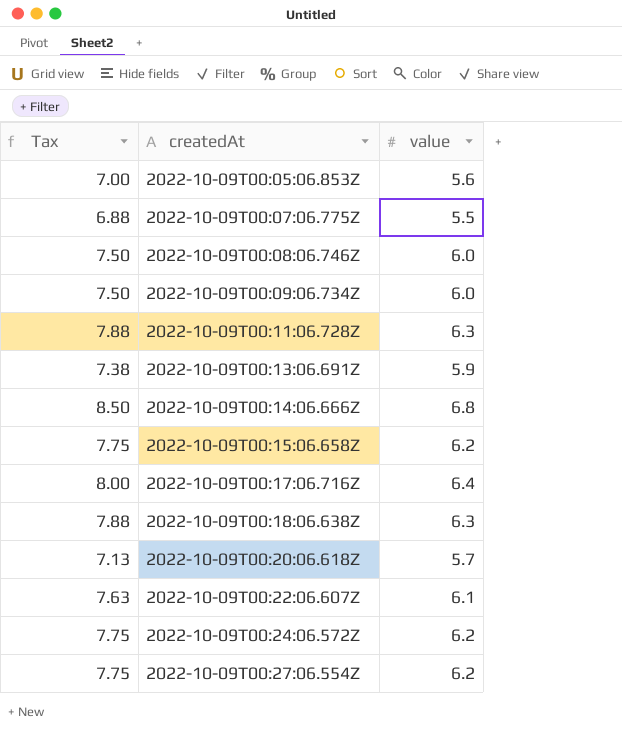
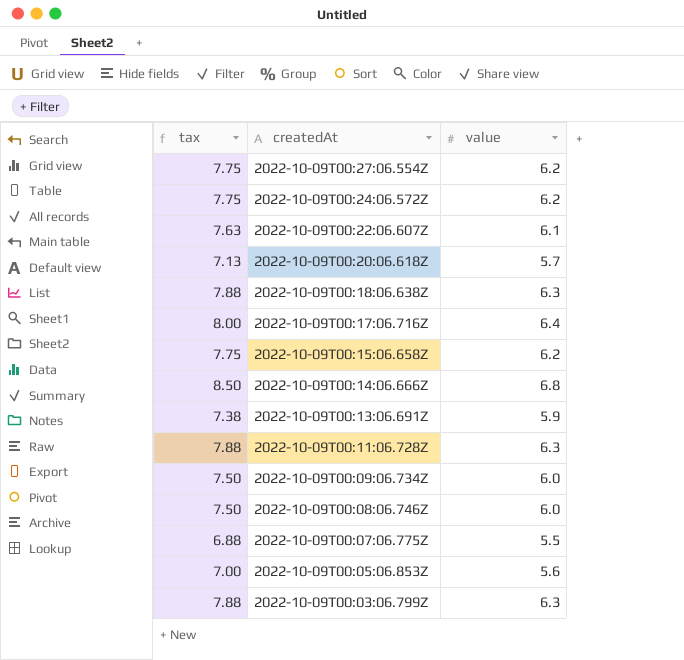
row order: createdAt ascending -> createdAt descending
column name: Tax -> tax
row 2022-10-09T00:03:06.799Z: none -> 7.88 | 6.3

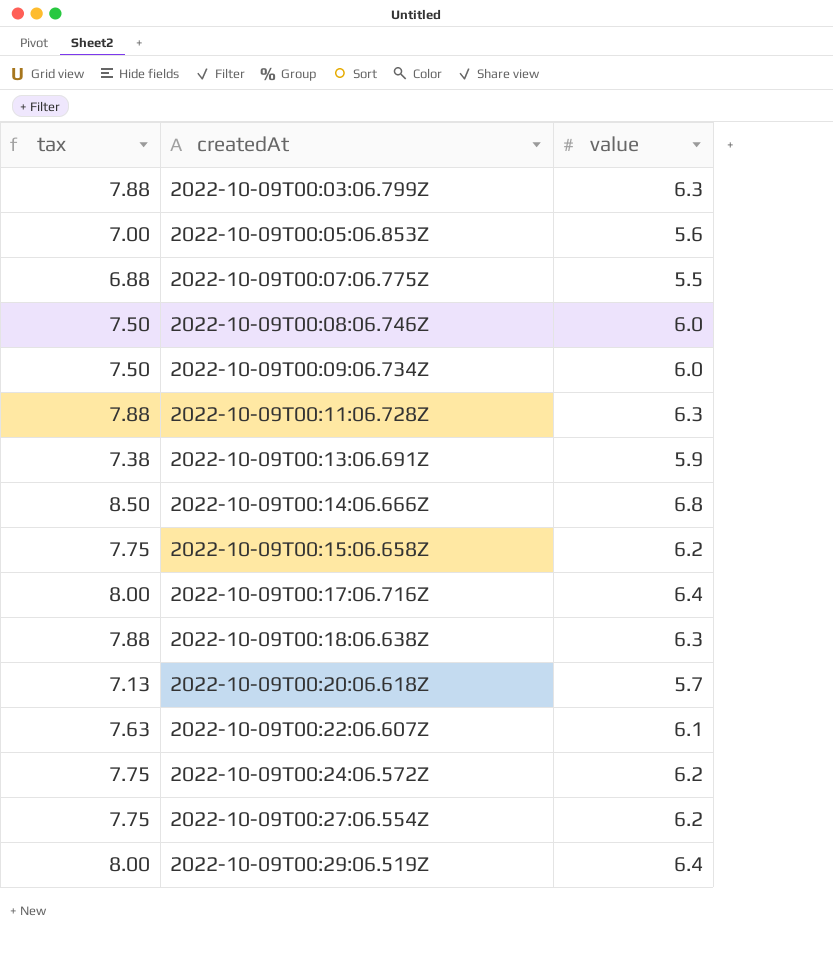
row order: createdAt descending -> createdAt ascending
row 2022-10-09T00:29:06.519Z: none -> 8.00 | 6.4

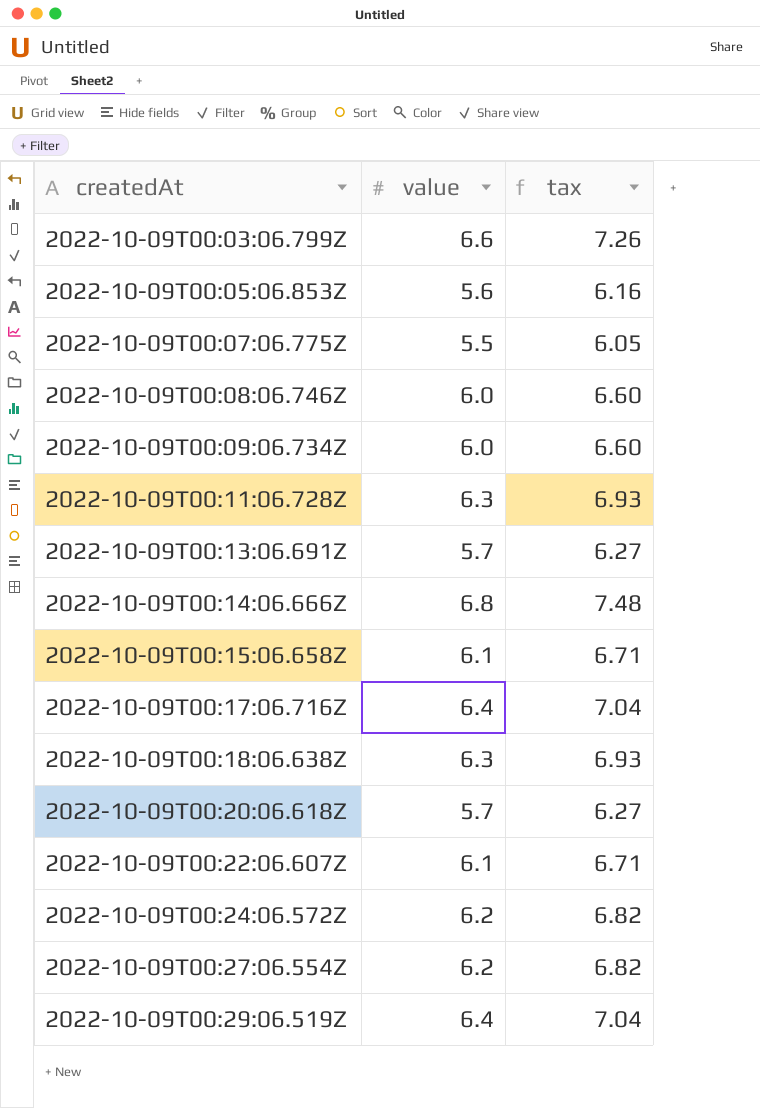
column tax | formula: [value] * 1.25 -> [value] * 1.1
column tax | position: 1 -> 3
2022-10-09T00:03:06.799Z | value: 6.3 -> 6.6
2022-10-09T00:13:06.691Z | value: 5.9 -> 5.7
2022-10-09T00:15:06.658Z | value: 6.2 -> 6.1

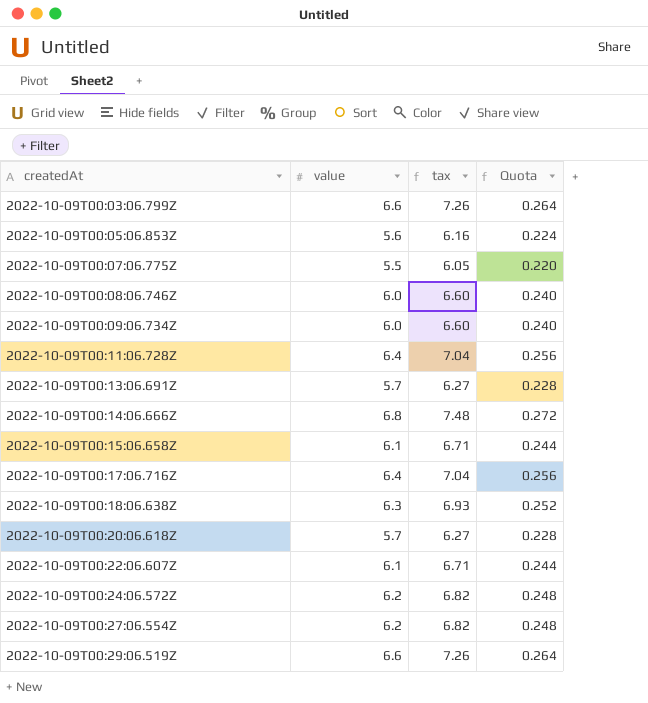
column Quota | formula: none -> [value] * 0.04
2022-10-09T00:11:06.728Z | value: 6.3 -> 6.4
2022-10-09T00:11:06.728Z | tax: 6.93 -> 7.04
2022-10-09T00:29:06.519Z | value: 6.4 -> 6.6
2022-10-09T00:29:06.519Z | tax: 7.04 -> 7.26

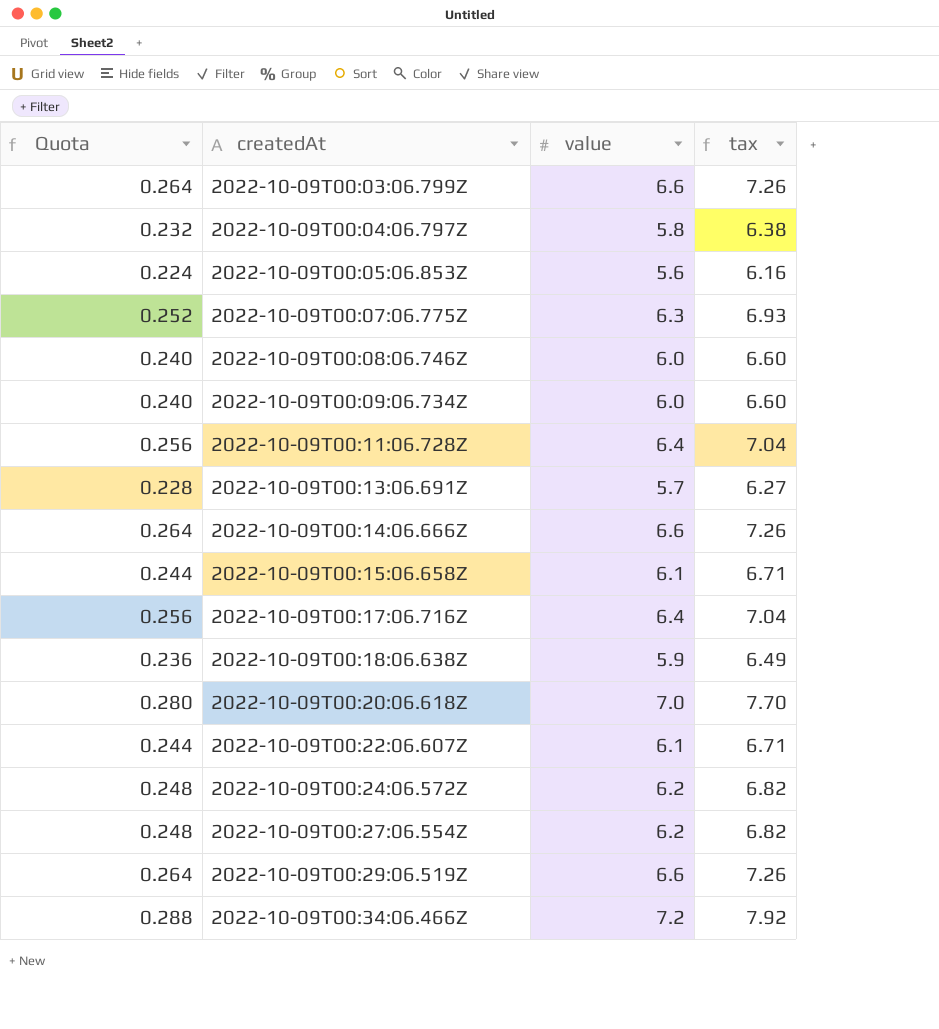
column Quota | position: 4 -> 1
row 2022-10-09T00:04:06.797Z: none -> 0.232 | 5.8 | 6.38
2022-10-09T00:07:06.775Z | Quota: 0.220 -> 0.252
2022-10-09T00:07:06.775Z | value: 5.5 -> 6.3
2022-10-09T00:07:06.775Z | tax: 6.05 -> 6.93
2022-10-09T00:14:06.666Z | Quota: 0.272 -> 0.264
2022-10-09T00:14:06.666Z | value: 6.8 -> 6.6
2022-10-09T00:14:06.666Z | tax: 7.48 -> 7.26
2022-10-09T00:18:06.638Z | Quota: 0.252 -> 0.236
2022-10-09T00:18:06.638Z | value: 6.3 -> 5.9
2022-10-09T00:18:06.638Z | tax: 6.93 -> 6.49
2022-10-09T00:20:06.618Z | Quota: 0.228 -> 0.280
2022-10-09T00:20:06.618Z | value: 5.7 -> 7.0
2022-10-09T00:20:06.618Z | tax: 6.27 -> 7.70
row 2022-10-09T00:34:06.466Z: none -> 0.288 | 7.2 | 7.92

